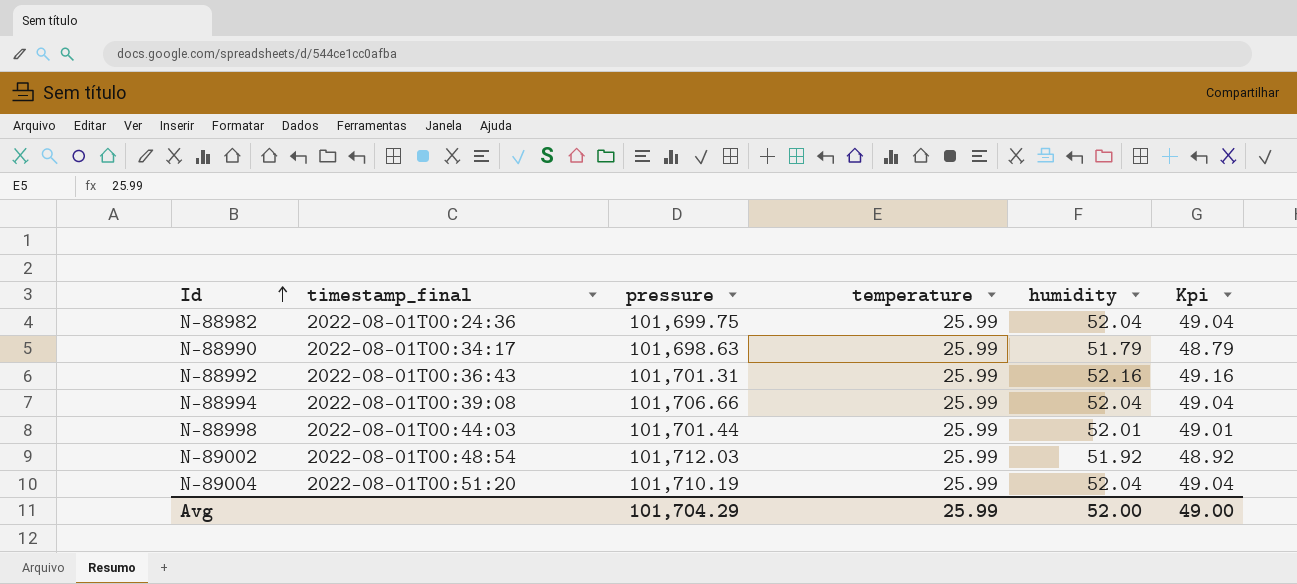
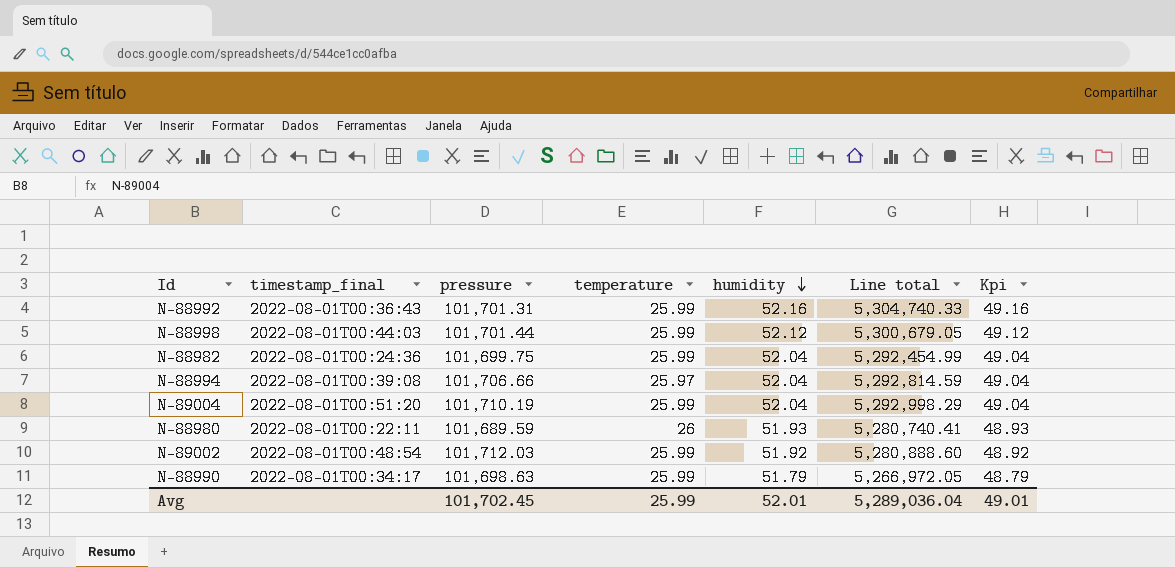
row order: Id ascending -> humidity descending
column Line total | formula: none -> [pressure] * [humidity]
N-88998 | humidity: 52.01 -> 52.12
N-88998 | Kpi: 49.01 -> 49.12
N-88994 | temperature: 25.99 -> 25.97
row N-88980: none -> 2022-08-01T00:22:11 | 101,689.59 | 26 | 51.93 | 5,280,740.41 | 48.93
Avg | pressure: 101,704.29 -> 101,702.45
Avg | humidity: 52.00 -> 52.01
Avg | Kpi: 49.00 -> 49.01

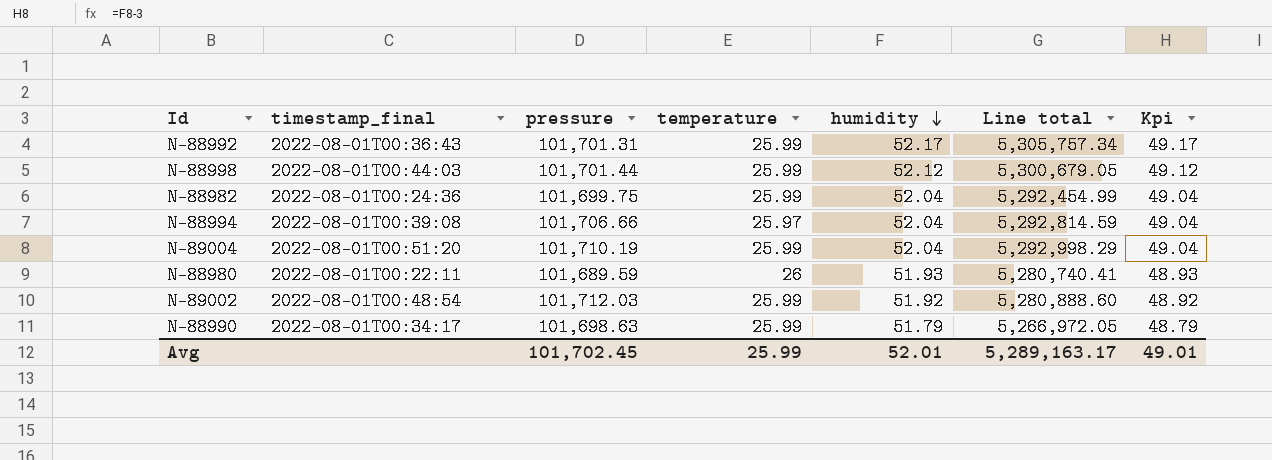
N-88992 | humidity: 52.16 -> 52.17
N-88992 | Line total: 5,304,740.33 -> 5,305,757.34
N-88992 | Kpi: 49.16 -> 49.17
Avg | Line total: 5,289,036.04 -> 5,289,163.17

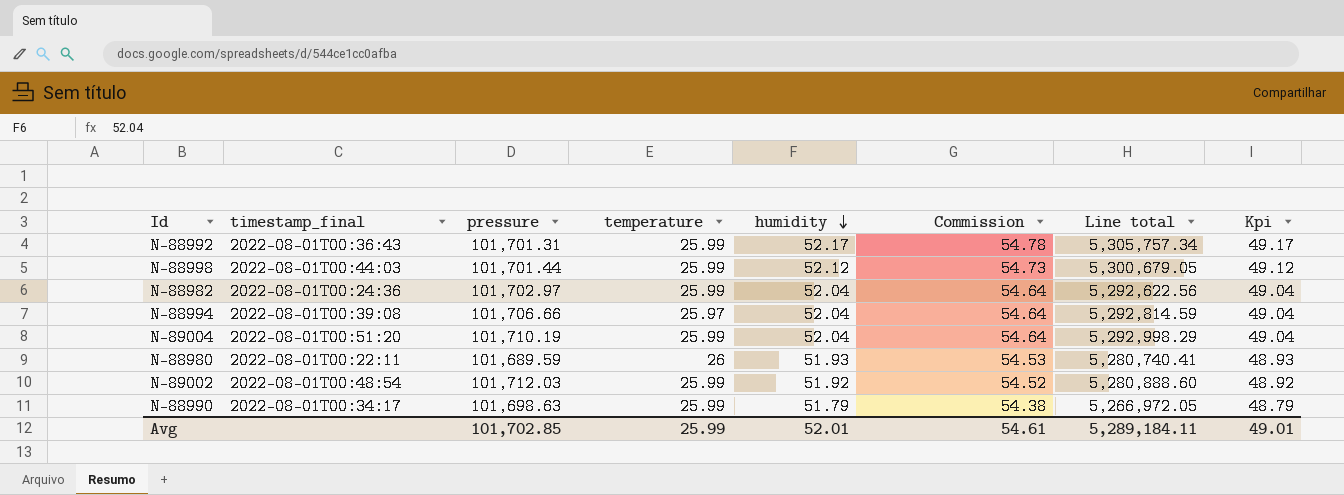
column Commission | formula: none -> [humidity] * 1.05
N-88982 | pressure: 101,699.75 -> 101,702.97
N-88982 | Line total: 5,292,454.99 -> 5,292,622.56
Avg | pressure: 101,702.45 -> 101,702.85
Avg | Line total: 5,289,163.17 -> 5,289,184.11

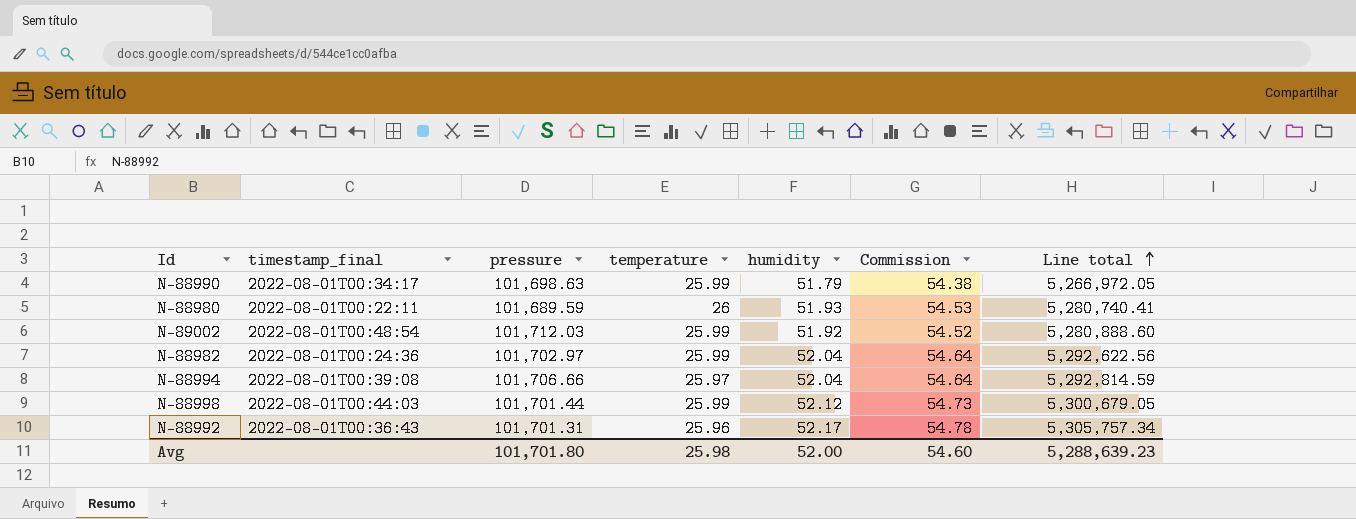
row order: humidity descending -> Line total ascending
column Kpi | formula: [humidity] - 3 -> none
row N-89004: 2022-08-01T00:51:20 | 101,710.19 | 25.99 | 52.04 | 54.64 | 5,292,998.29 | 49.04 -> none
N-88992 | temperature: 25.99 -> 25.96
Avg | pressure: 101,702.85 -> 101,701.80
Avg | temperature: 25.99 -> 25.98
Avg | humidity: 52.01 -> 52.00
Avg | Commission: 54.61 -> 54.60
Avg | Line total: 5,289,184.11 -> 5,288,639.23

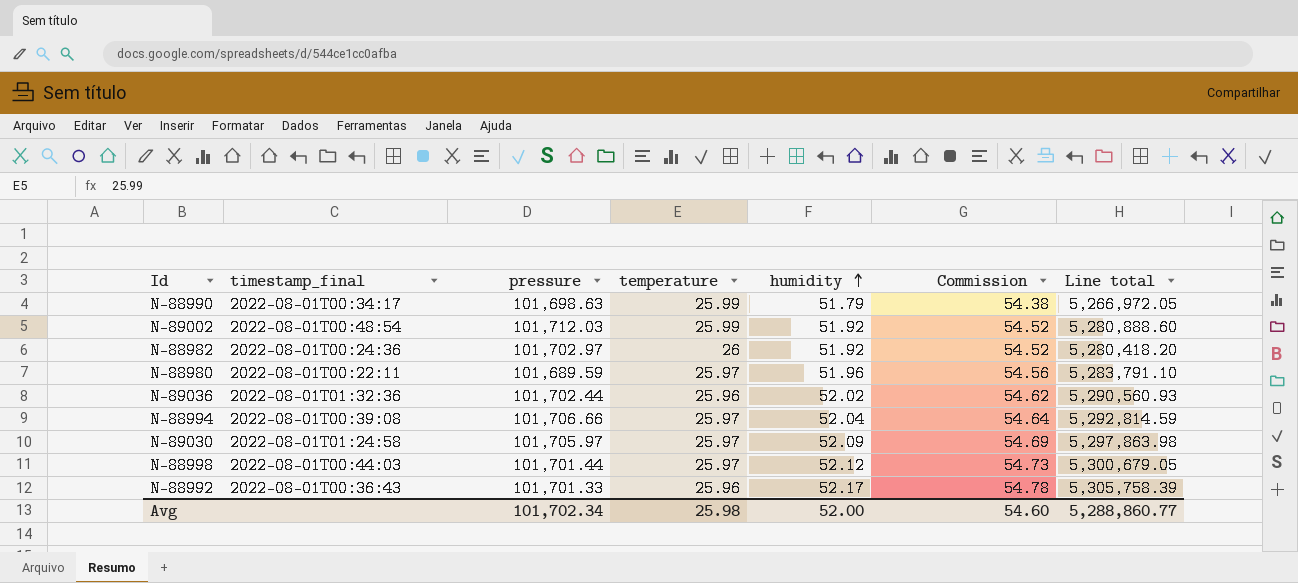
row order: Line total ascending -> humidity ascending
N-88982 | temperature: 25.99 -> 26
N-88982 | humidity: 52.04 -> 51.92
N-88982 | Commission: 54.64 -> 54.52
N-88982 | Line total: 5,292,622.56 -> 5,280,418.20
N-88980 | temperature: 26 -> 25.97
N-88980 | humidity: 51.93 -> 51.96
N-88980 | Commission: 54.53 -> 54.56
N-88980 | Line total: 5,280,740.41 -> 5,283,791.10
row N-89036: none -> 2022-08-01T01:32:36 | 101,702.44 | 25.96 | 52.02 | 54.62 | 5,290,560.93
row N-89030: none -> 2022-08-01T01:24:58 | 101,705.97 | 25.97 | 52.09 | 54.69 | 5,297,863.98
N-88998 | temperature: 25.99 -> 25.97
N-88992 | pressure: 101,701.31 -> 101,701.33
N-88992 | Line total: 5,305,757.34 -> 5,305,758.39
Avg | pressure: 101,701.80 -> 101,702.34
Avg | Line total: 5,288,639.23 -> 5,288,860.77

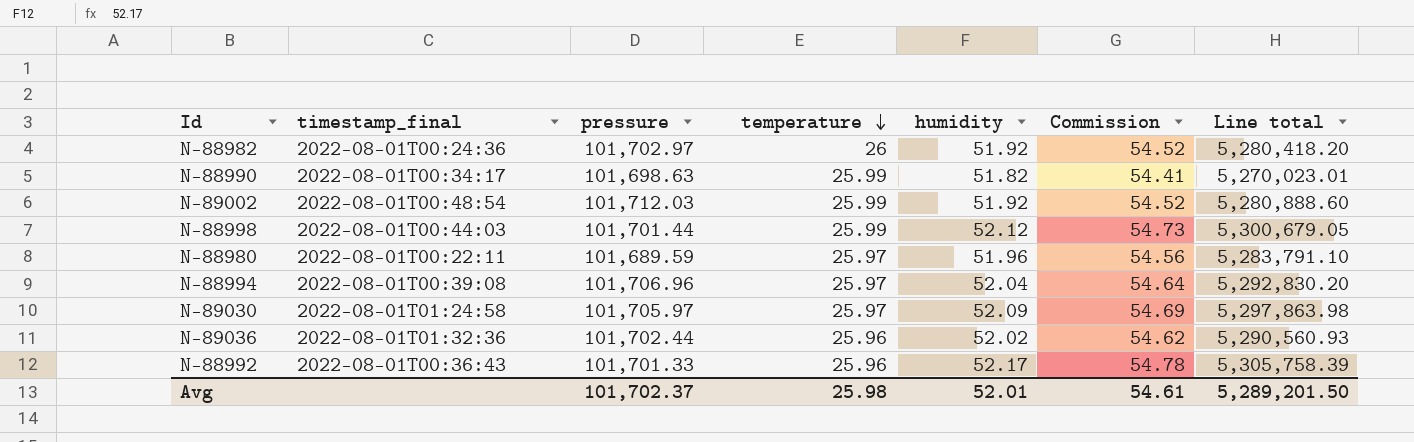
row order: humidity ascending -> temperature descending
N-88990 | humidity: 51.79 -> 51.82
N-88990 | Commission: 54.38 -> 54.41
N-88990 | Line total: 5,266,972.05 -> 5,270,023.01
N-88998 | temperature: 25.97 -> 25.99
N-88994 | pressure: 101,706.66 -> 101,706.96
N-88994 | Line total: 5,292,814.59 -> 5,292,830.20
Avg | pressure: 101,702.34 -> 101,702.37
Avg | humidity: 52.00 -> 52.01
Avg | Commission: 54.60 -> 54.61
Avg | Line total: 5,288,860.77 -> 5,289,201.50

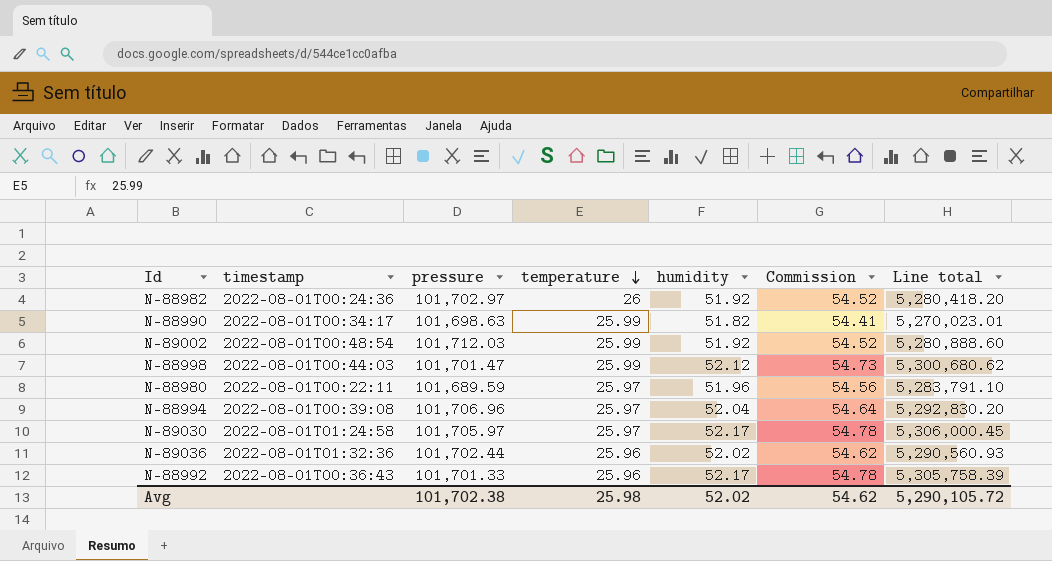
column name: timestamp_final -> timestamp
N-88998 | pressure: 101,701.44 -> 101,701.47
N-88998 | Line total: 5,300,679.05 -> 5,300,680.62
N-89030 | humidity: 52.09 -> 52.17
N-89030 | Commission: 54.69 -> 54.78
N-89030 | Line total: 5,297,863.98 -> 5,306,000.45
Avg | pressure: 101,702.37 -> 101,702.38
Avg | humidity: 52.01 -> 52.02
Avg | Commission: 54.61 -> 54.62
Avg | Line total: 5,289,201.50 -> 5,290,105.72

